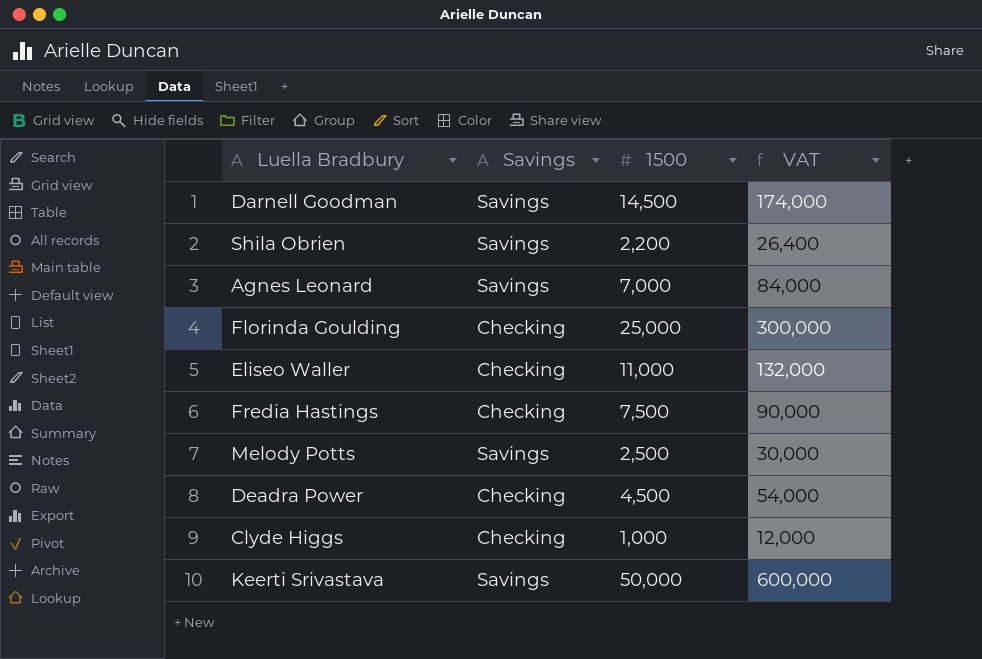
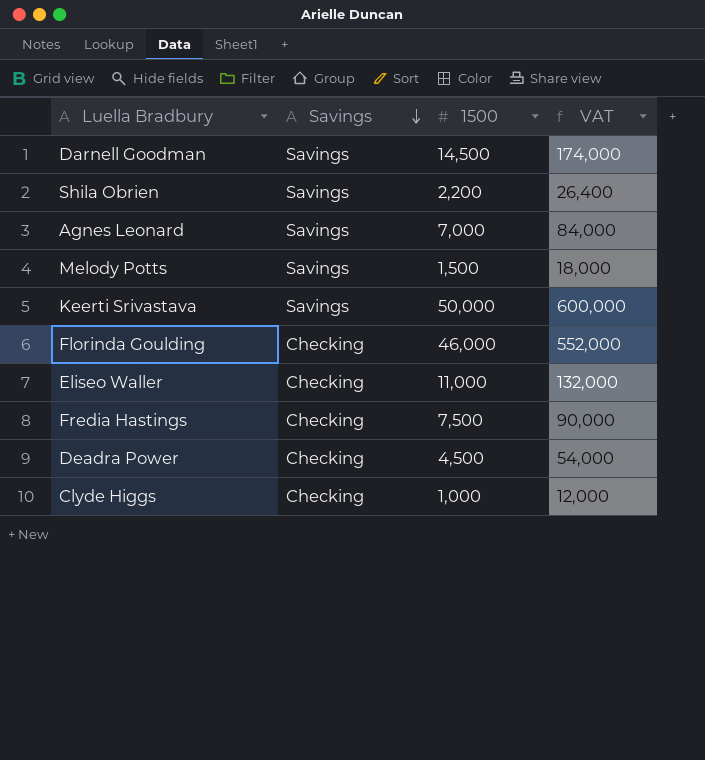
row order: none -> Savings descending
Melody Potts | 1500: 2,500 -> 1,500
Melody Potts | VAT: 30,000 -> 18,000
Florinda Goulding | 1500: 25,000 -> 46,000
Florinda Goulding | VAT: 300,000 -> 552,000

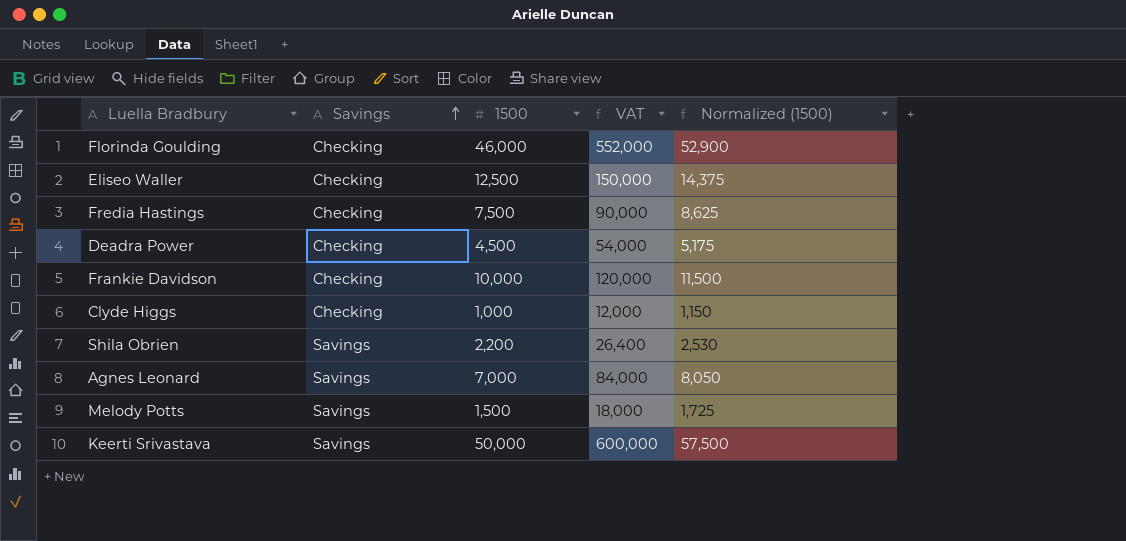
row order: Savings descending -> Savings ascending
column Normalized (1500) | formula: none -> [1500] * 1.15
row Darnell Goodman: Savings | 14,500 | 174,000 -> none
Eliseo Waller | 1500: 11,000 -> 12,500
Eliseo Waller | VAT: 132,000 -> 150,000
row Frankie Davidson: none -> Checking | 10,000 | 120,000 | 11,500

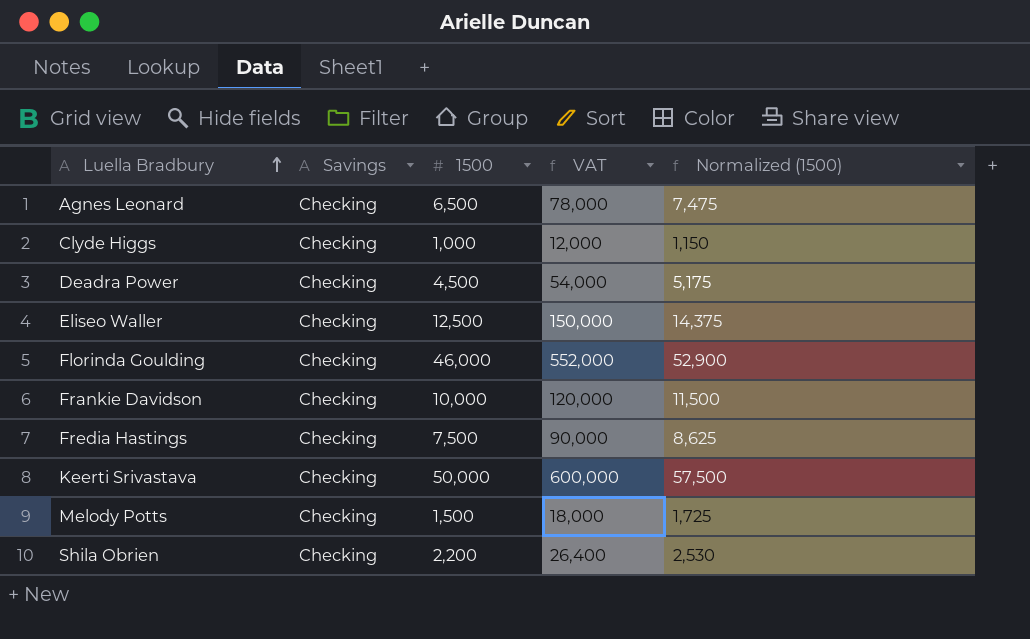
row order: Savings ascending -> Luella Bradbury ascending
Agnes Leonard | Savings: Savings -> Checking
Agnes Leonard | 1500: 7,000 -> 6,500
Agnes Leonard | VAT: 84,000 -> 78,000
Agnes Leonard | Normalized (1500): 8,050 -> 7,475
Keerti Srivastava | Savings: Savings -> Checking
Melody Potts | Savings: Savings -> Checking
Shila Obrien | Savings: Savings -> Checking

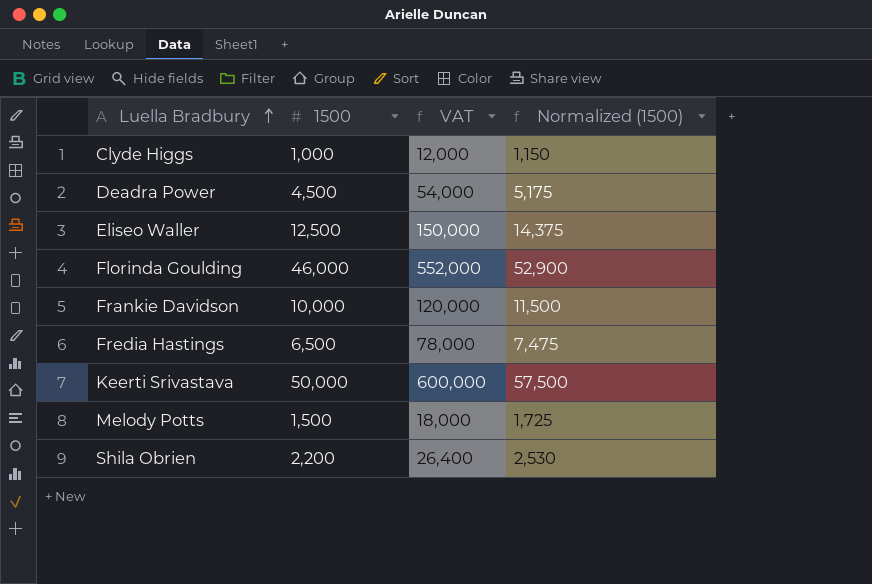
column Savings | position: 2 -> none
row Agnes Leonard: Checking | 6,500 | 78,000 | 7,475 -> none
Fredia Hastings | 1500: 7,500 -> 6,500
Fredia Hastings | VAT: 90,000 -> 78,000
Fredia Hastings | Normalized (1500): 8,625 -> 7,475

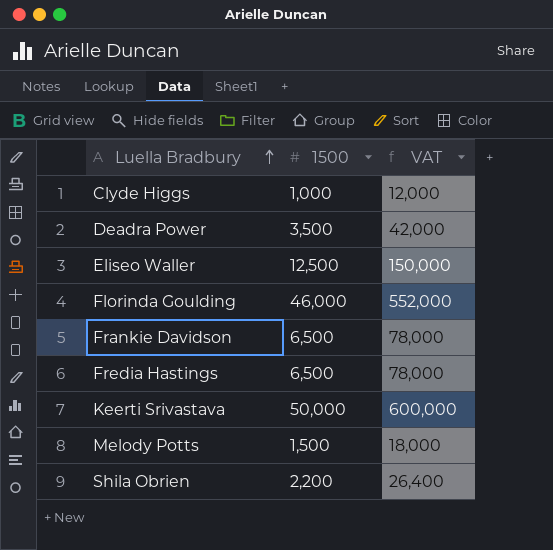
column Normalized (1500) | formula: [1500] * 1.15 -> none
Deadra Power | 1500: 4,500 -> 3,500
Deadra Power | VAT: 54,000 -> 42,000
Frankie Davidson | 1500: 10,000 -> 6,500
Frankie Davidson | VAT: 120,000 -> 78,000

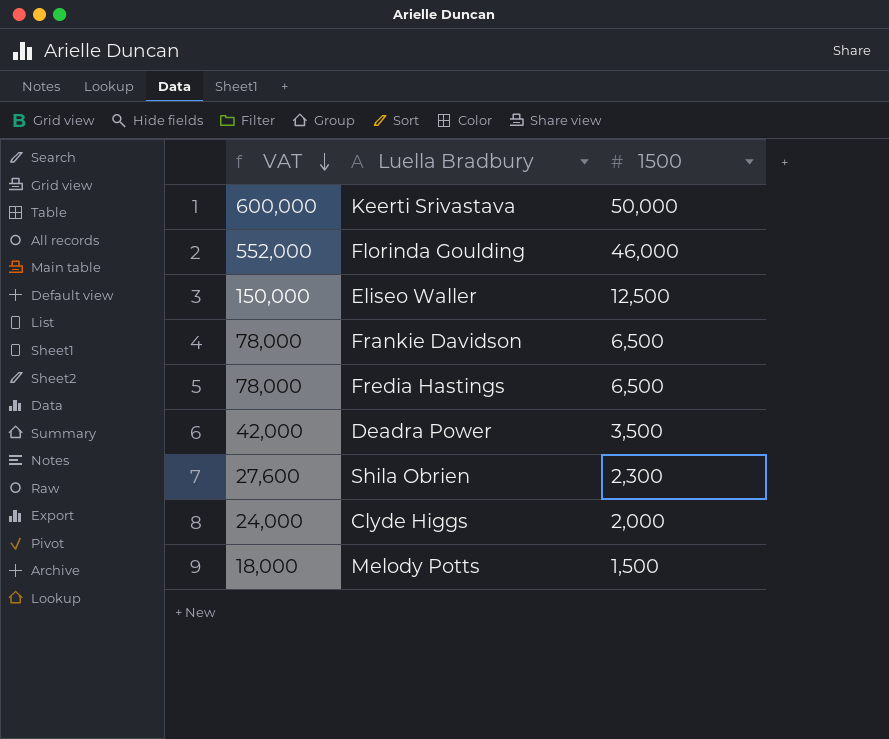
row order: Luella Bradbury ascending -> VAT descending
column VAT | position: 3 -> 1
Shila Obrien | VAT: 26,400 -> 27,600
Shila Obrien | 1500: 2,200 -> 2,300
Clyde Higgs | VAT: 12,000 -> 24,000
Clyde Higgs | 1500: 1,000 -> 2,000

